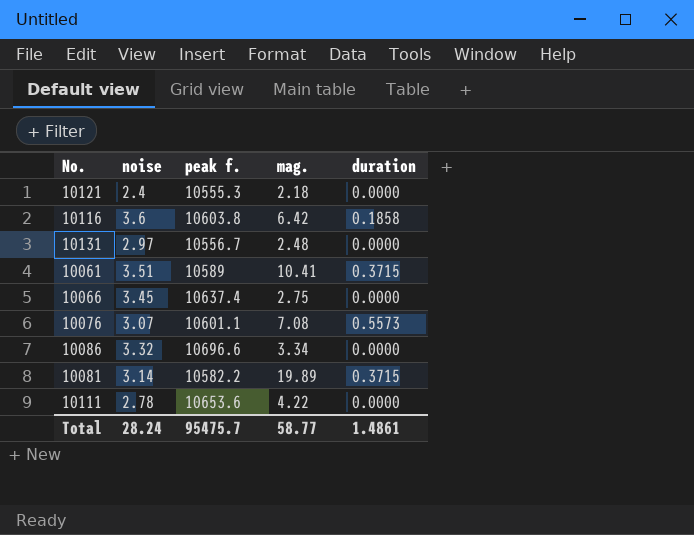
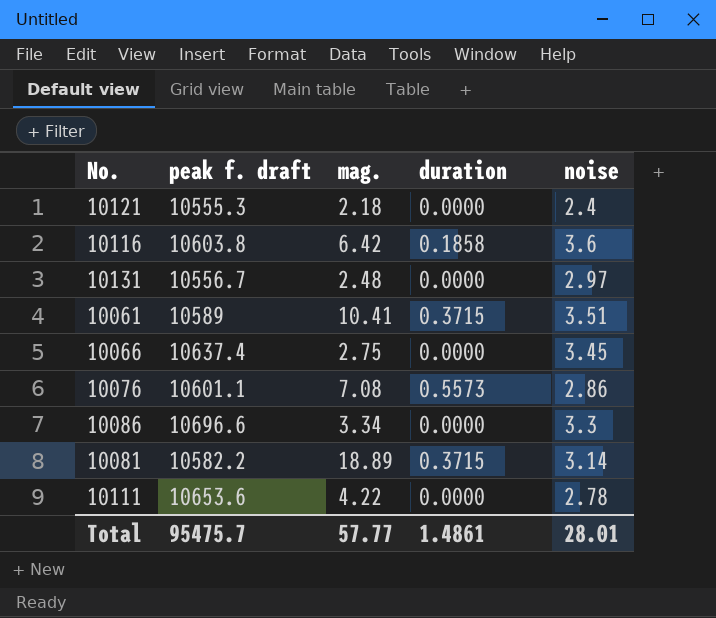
column name: peak f. -> peak f. draft
column noise | position: 2 -> 5
10076 | noise: 3.07 -> 2.86
10086 | noise: 3.32 -> 3.3
10081 | mag.: 19.89 -> 18.89
Total | mag.: 58.77 -> 57.77
Total | noise: 28.24 -> 28.01

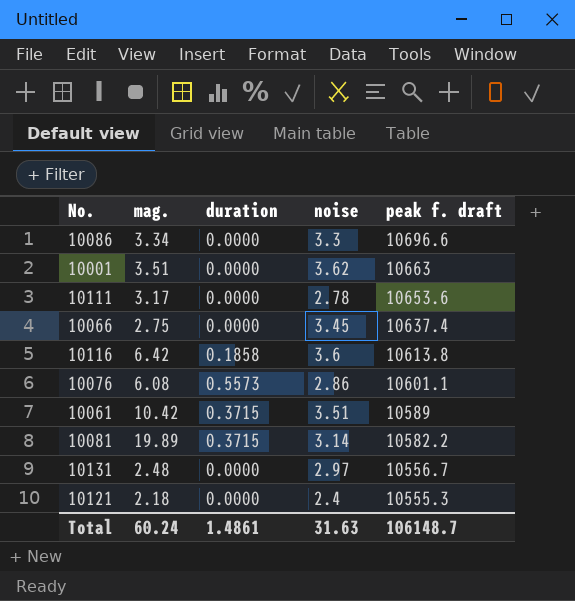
row order: none -> peak f. draft descending
column peak f. draft | position: 2 -> 5
row 10001: none -> 3.51 | 0.0000 | 3.62 | 10663
10111 | mag.: 4.22 -> 3.17
10116 | peak f. draft: 10603.8 -> 10613.8
10076 | mag.: 7.08 -> 6.08
10061 | mag.: 10.41 -> 10.42
10081 | mag.: 18.89 -> 19.89
Total | mag.: 57.77 -> 60.24
Total | noise: 28.01 -> 31.63
Total | peak f. draft: 95475.7 -> 106148.7

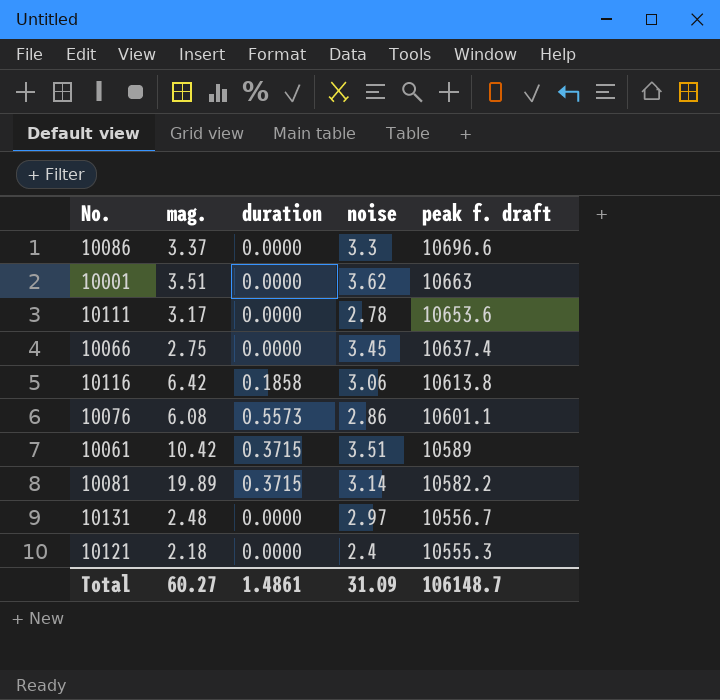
10086 | mag.: 3.34 -> 3.37
10116 | noise: 3.6 -> 3.06
Total | mag.: 60.24 -> 60.27
Total | noise: 31.63 -> 31.09

